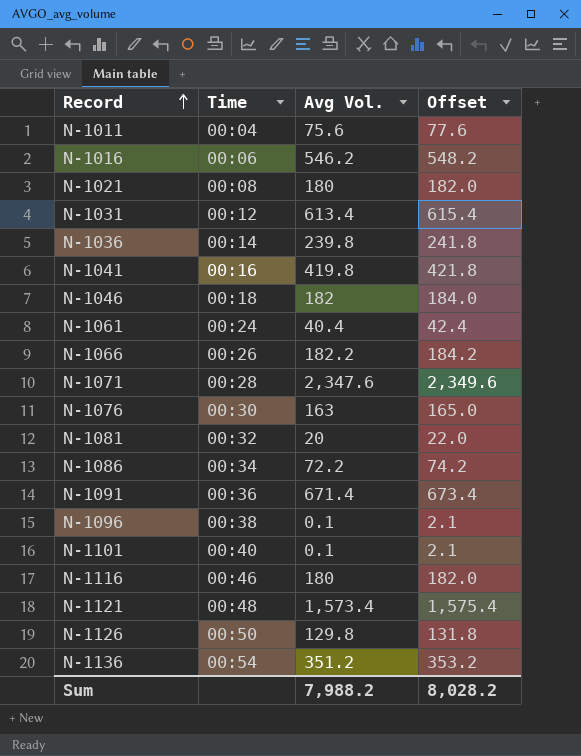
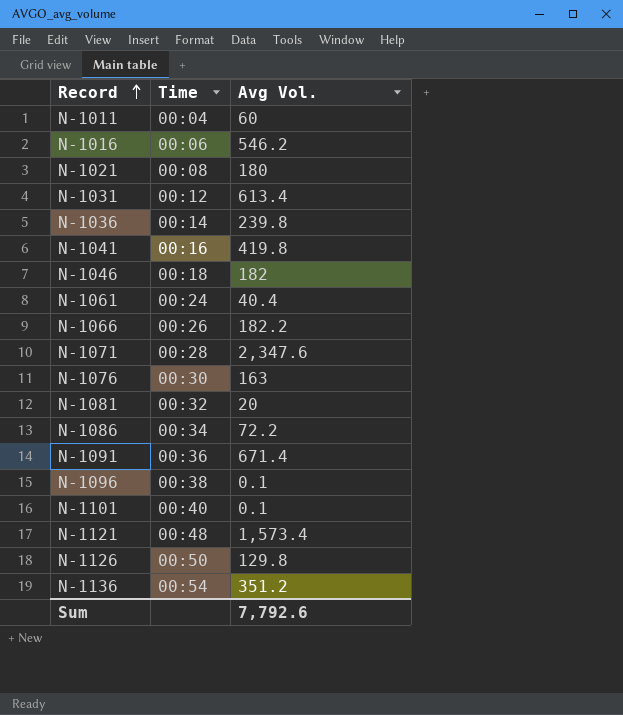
column Offset | formula: [Avg Vol.] + 2 -> none
row N-1116: 00:46 | 180 | 182.0 -> none
N-1011 | Avg Vol.: 75.6 -> 60
Sum | Avg Vol.: 7,988.2 -> 7,792.6

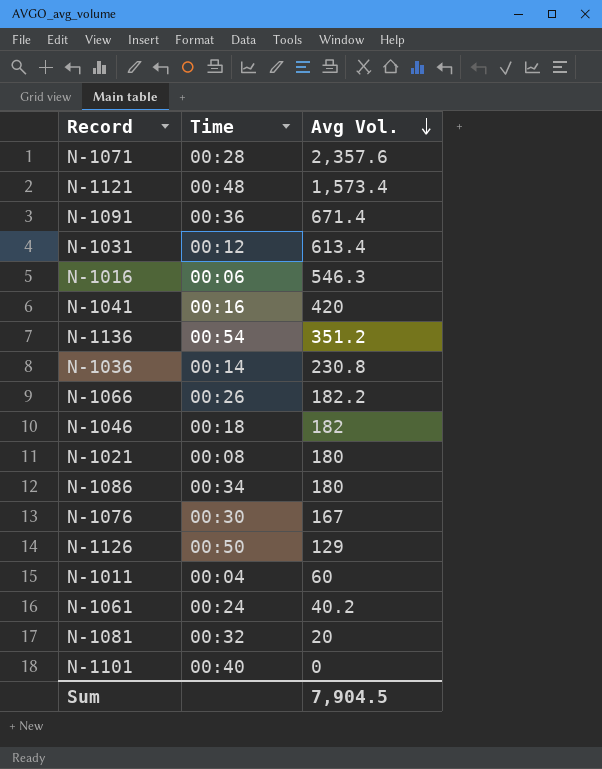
row order: Record ascending -> Avg Vol. descending
row N-1096: 00:38 | 0.1 -> none
N-1071 | Avg Vol.: 2,347.6 -> 2,357.6
N-1016 | Avg Vol.: 546.2 -> 546.3
N-1041 | Avg Vol.: 419.8 -> 420
N-1036 | Avg Vol.: 239.8 -> 230.8
N-1086 | Avg Vol.: 72.2 -> 180
N-1076 | Avg Vol.: 163 -> 167
N-1126 | Avg Vol.: 129.8 -> 129
N-1061 | Avg Vol.: 40.4 -> 40.2
N-1101 | Avg Vol.: 0.1 -> 0
Sum | Avg Vol.: 7,792.6 -> 7,904.5

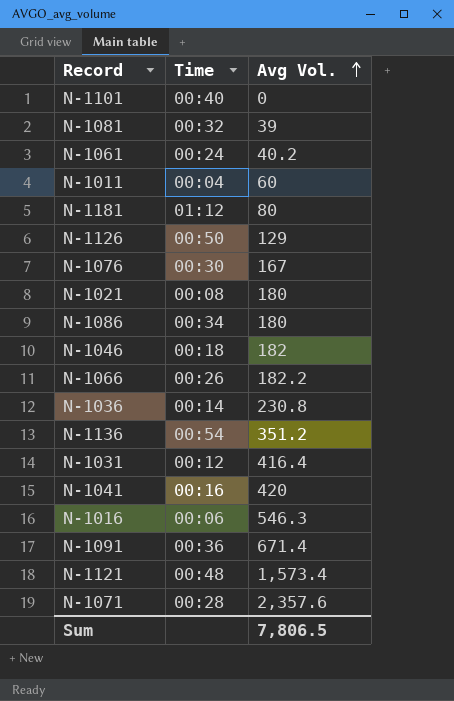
row order: Avg Vol. descending -> Avg Vol. ascending
N-1081 | Avg Vol.: 20 -> 39
row N-1181: none -> 01:12 | 80
N-1031 | Avg Vol.: 613.4 -> 416.4
Sum | Avg Vol.: 7,904.5 -> 7,806.5

